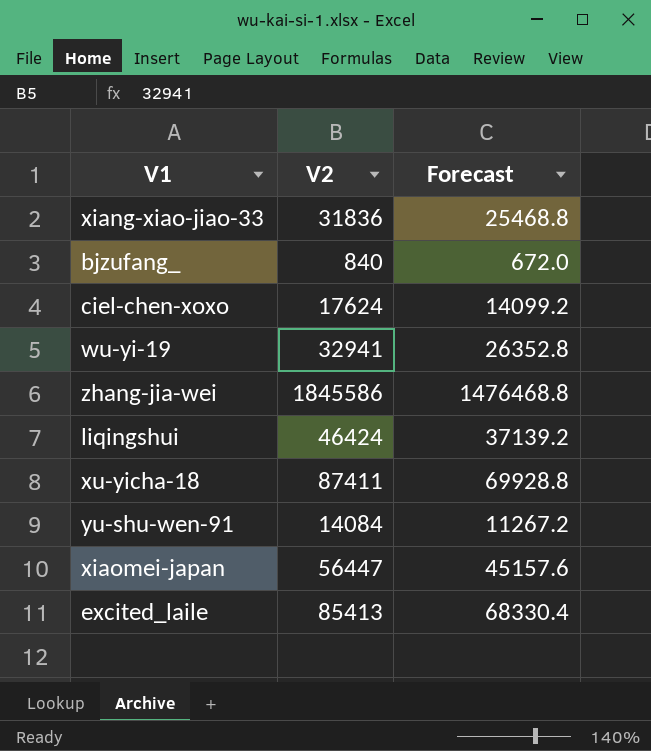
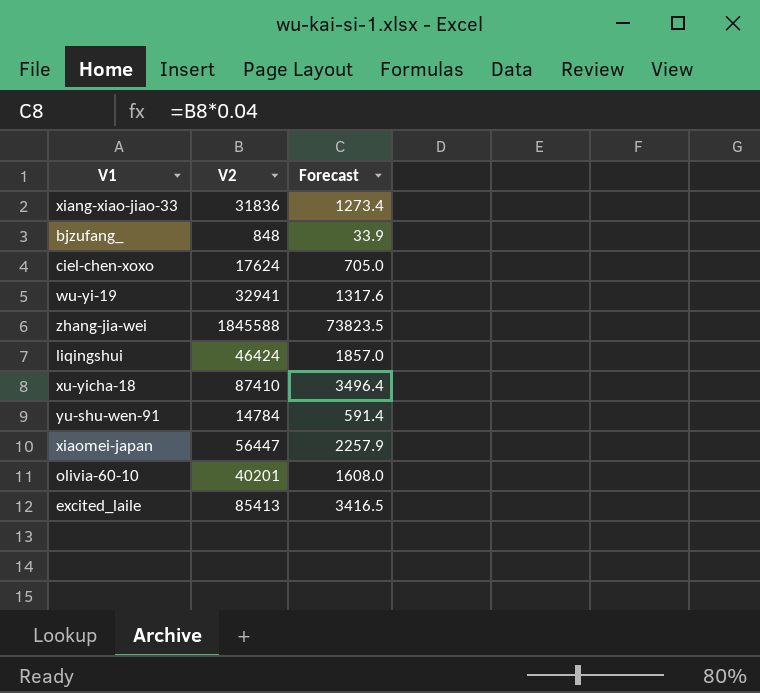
column Forecast | formula: [V2] * 0.8 -> [V2] * 0.04
bjzufang_ | V2: 840 -> 848
zhang-jia-wei | V2: 1845586 -> 1845588
xu-yicha-18 | V2: 87411 -> 87410
yu-shu-wen-91 | V2: 14084 -> 14784
row olivia-60-10: none -> 40201 | 1608.0

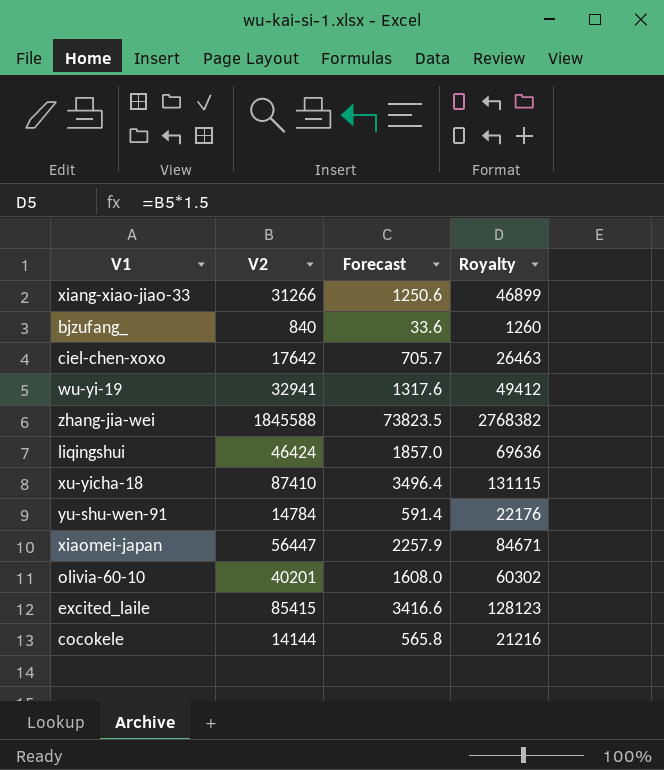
column Royalty | formula: none -> [V2] * 1.5
xiang-xiao-jiao-33 | V2: 31836 -> 31266
xiang-xiao-jiao-33 | Forecast: 1273.4 -> 1250.6
bjzufang_ | V2: 848 -> 840
bjzufang_ | Forecast: 33.9 -> 33.6
ciel-chen-xoxo | V2: 17624 -> 17642
ciel-chen-xoxo | Forecast: 705.0 -> 705.7
excited_laile | V2: 85413 -> 85415
excited_laile | Forecast: 3416.5 -> 3416.6
row cocokele: none -> 14144 | 565.8 | 21216

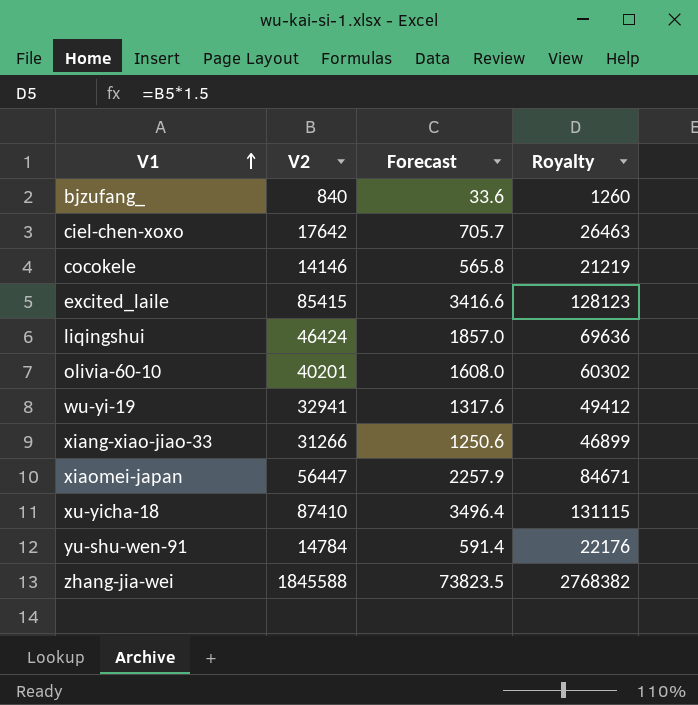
row order: none -> V1 ascending
cocokele | V2: 14144 -> 14146
cocokele | Royalty: 21216 -> 21219

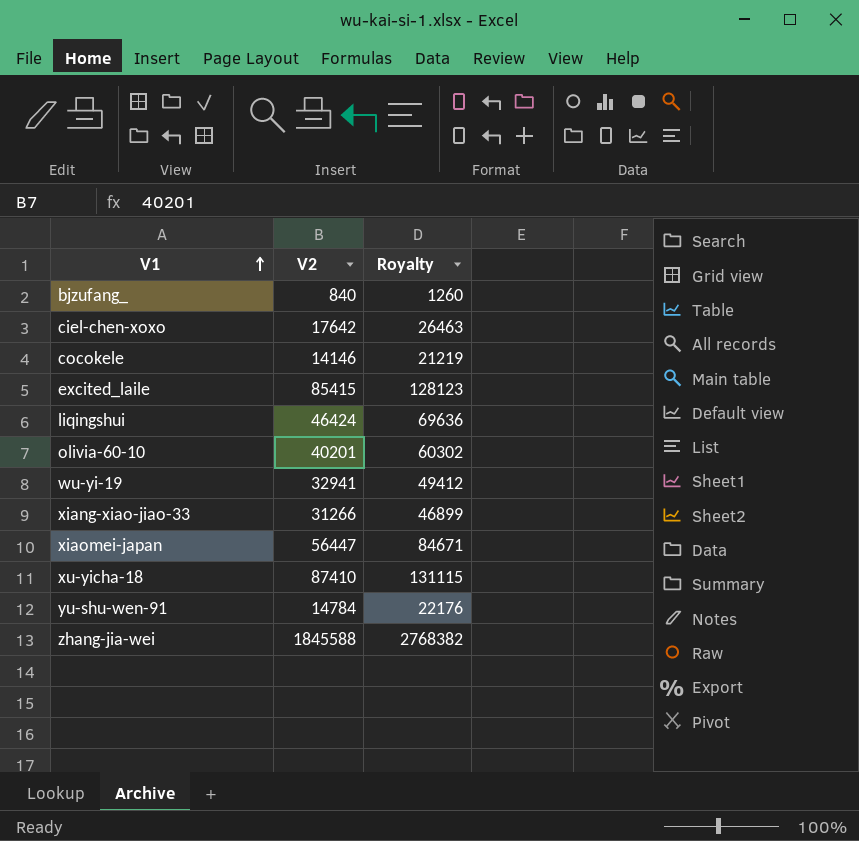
column Forecast | formula: [V2] * 0.04 -> none

